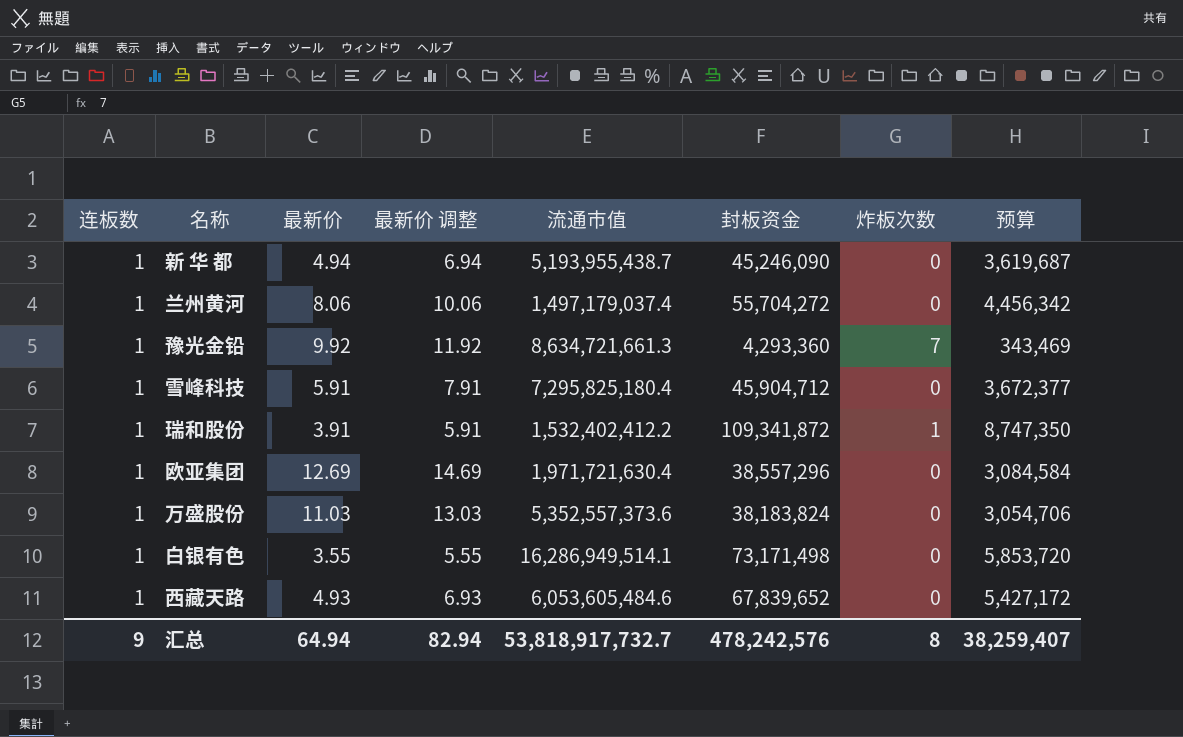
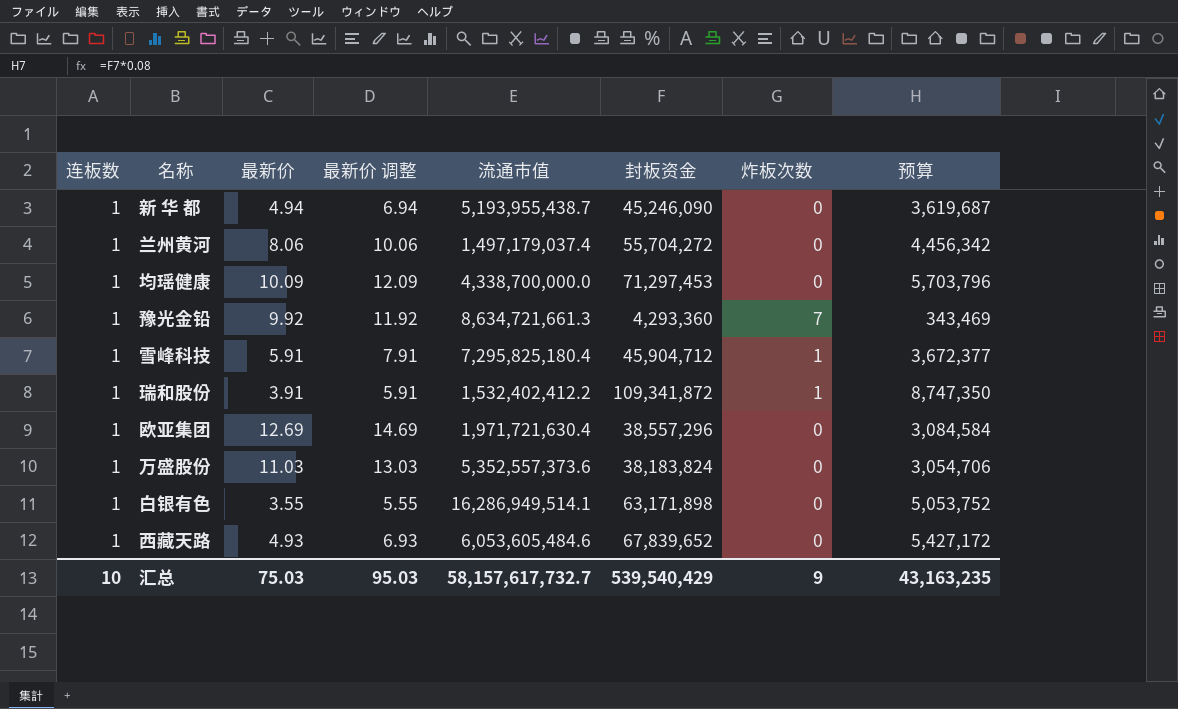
row 均瑶健康: none -> 1 | 10.09 | 12.09 | 4,338,700,000.0 | 71,297,453 | 0 | 5,703,796
雪峰科技 | 炸板次数: 0 -> 1
白银有色 | 封板资金: 73,171,498 -> 63,171,898
白银有色 | 预算: 5,853,720 -> 5,053,752
汇总 | 连板数: 9 -> 10
汇总 | 最新价: 64.94 -> 75.03
汇总 | 最新价 调整: 82.94 -> 95.03
汇总 | 流通市值: 53,818,917,732.7 -> 58,157,617,732.7
汇总 | 封板资金: 478,242,576 -> 539,540,429
汇总 | 炸板次数: 8 -> 9
汇总 | 预算: 38,259,407 -> 43,163,235

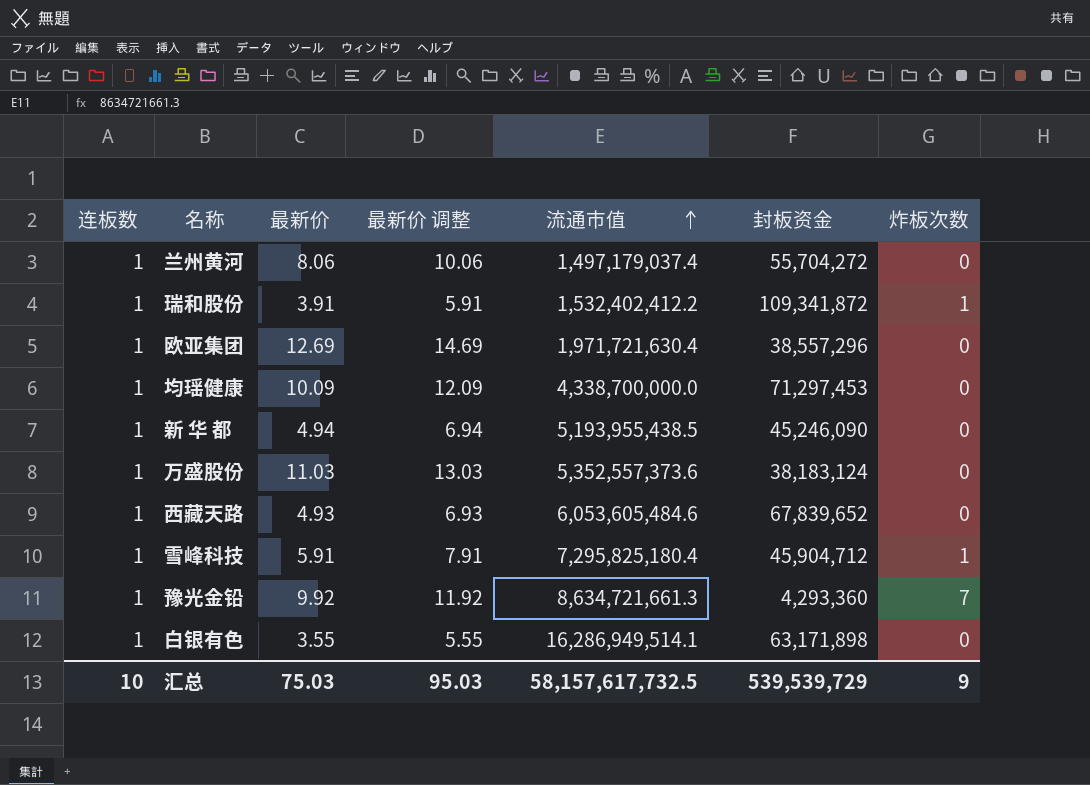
row order: none -> 流通市值 ascending
column 预算 | formula: [封板资金] * 0.08 -> none
新 华 都 | 流通市值: 5,193,955,438.7 -> 5,193,955,438.5
万盛股份 | 封板资金: 38,183,824 -> 38,183,124
汇总 | 流通市值: 58,157,617,732.7 -> 58,157,617,732.5
汇总 | 封板资金: 539,540,429 -> 539,539,729

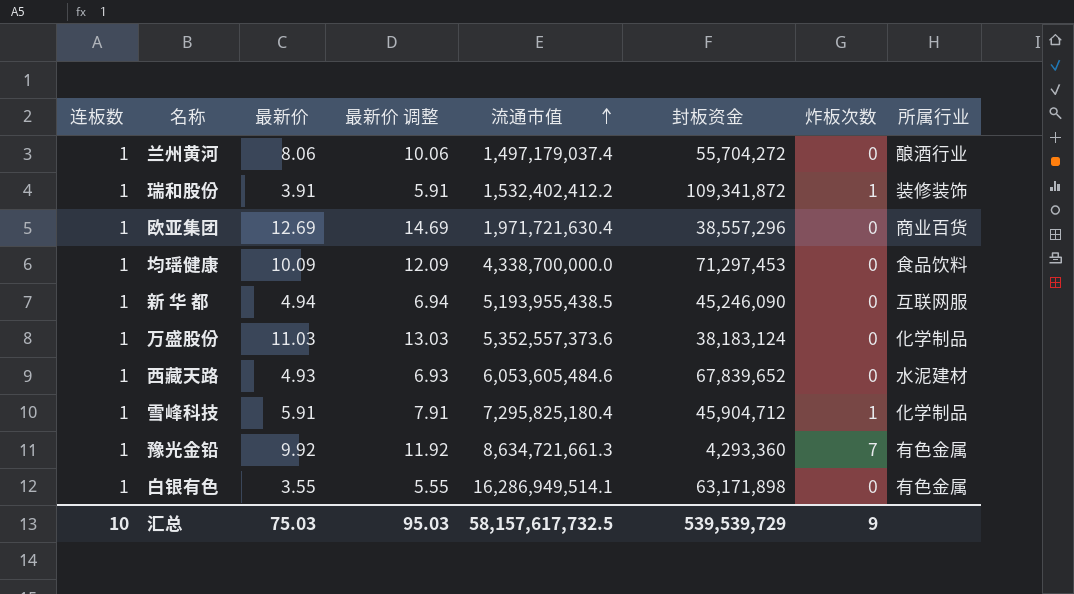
column 所属行业 | position: none -> 8

